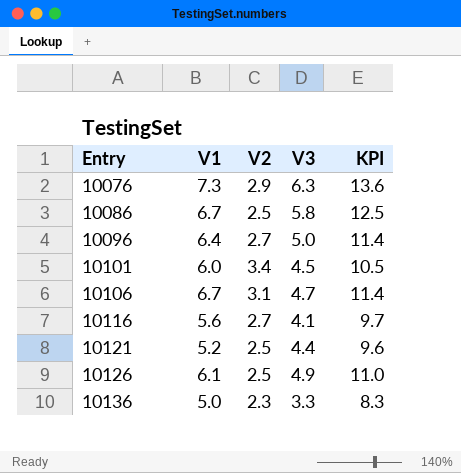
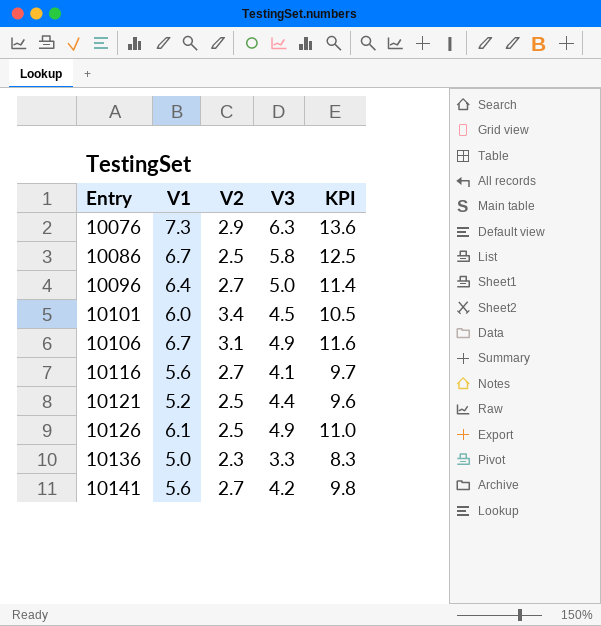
10106 | V3: 4.7 -> 4.9
10106 | KPI: 11.4 -> 11.6
row 10141: none -> 5.6 | 2.7 | 4.2 | 9.8

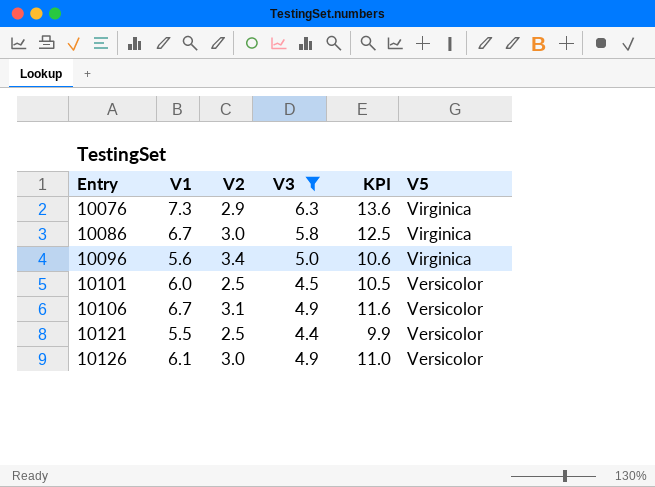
filter: none -> V3 >= 4.4
column V5 | position: none -> 6
10086 | V2: 2.5 -> 3.0
10096 | V1: 6.4 -> 5.6
10096 | V2: 2.7 -> 3.4
10096 | KPI: 11.4 -> 10.6
10101 | V2: 3.4 -> 2.5
10121 | V1: 5.2 -> 5.5
10121 | KPI: 9.6 -> 9.9
10126 | V2: 2.5 -> 3.0

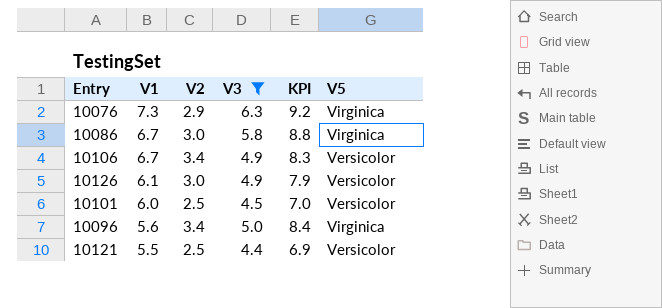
row order: Entry ascending -> V1 descending
column KPI | formula: [V1] + [V3] -> [V2] + [V3]
10106 | V2: 3.1 -> 3.4

